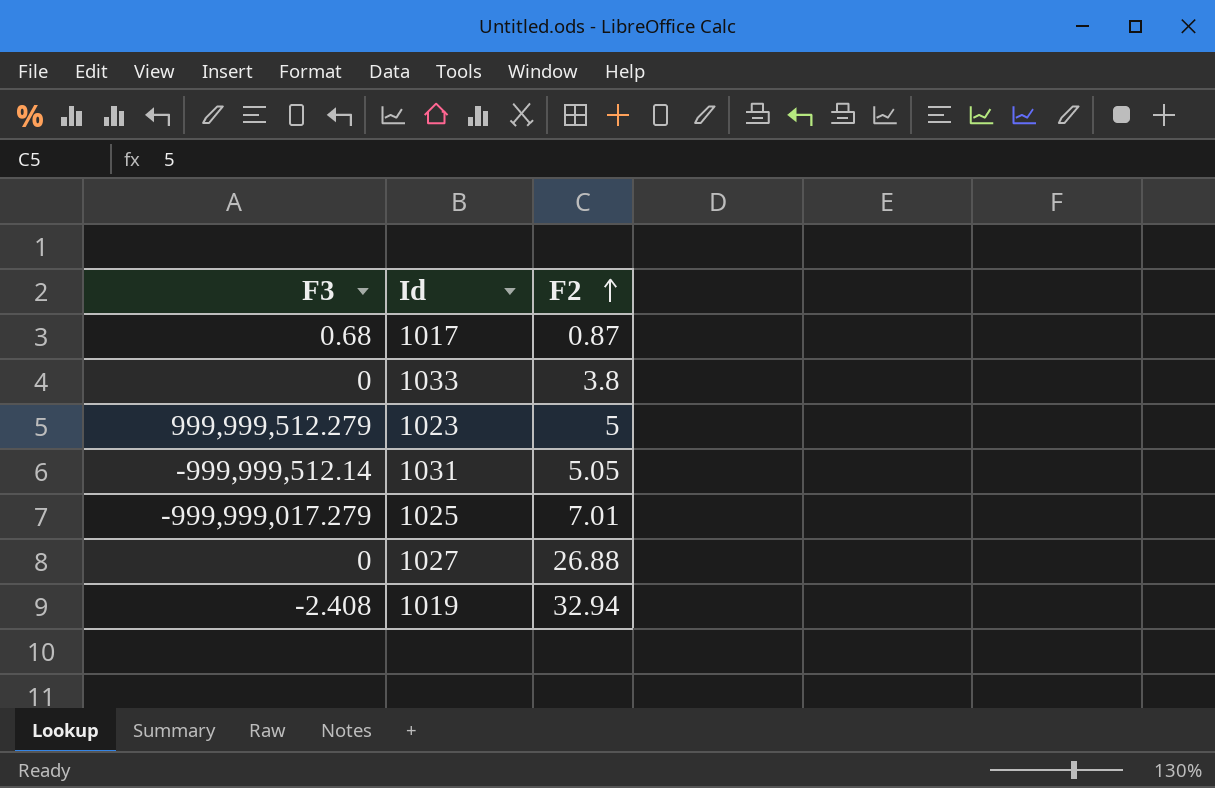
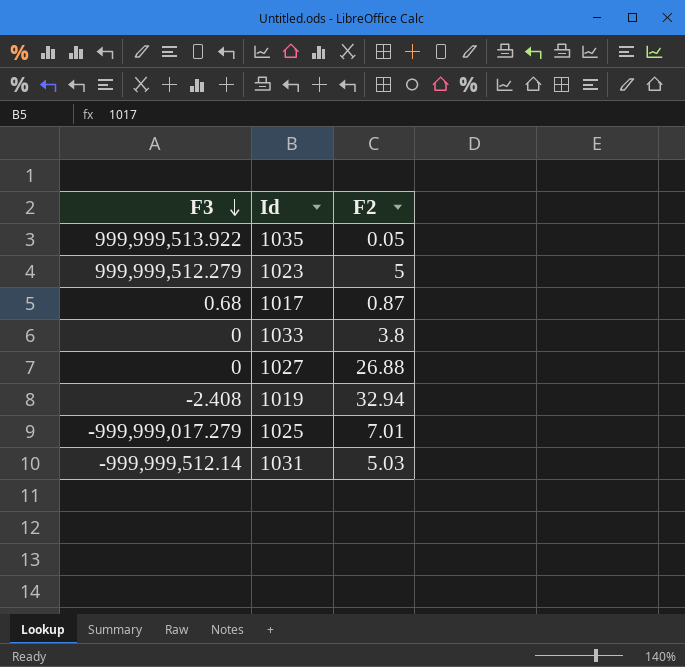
row order: F2 ascending -> F3 descending
row 1035: none -> 999,999,513.922 | 0.05
1031 | F2: 5.05 -> 5.03

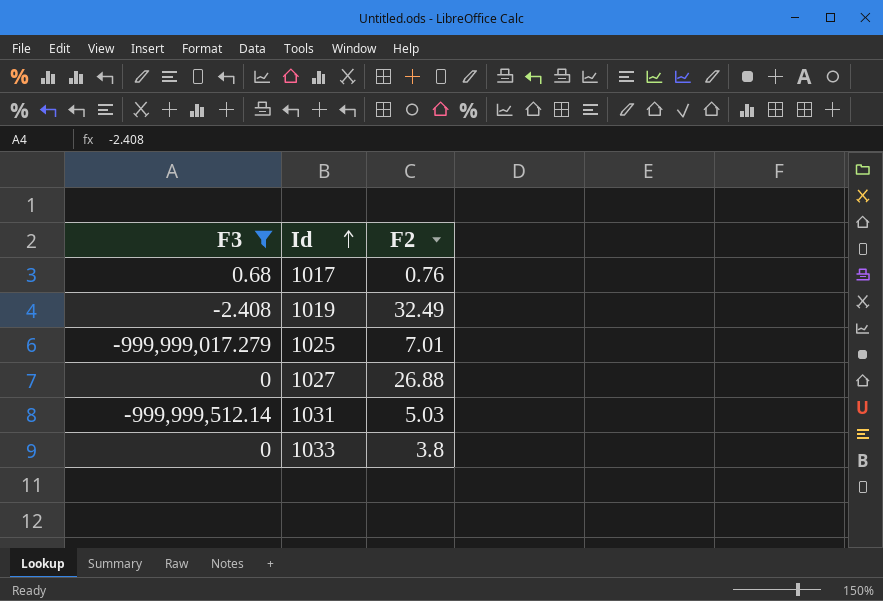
filter: none -> F3 <= 0.68
row order: F3 descending -> Id ascending
1017 | F2: 0.87 -> 0.76
1019 | F2: 32.94 -> 32.49

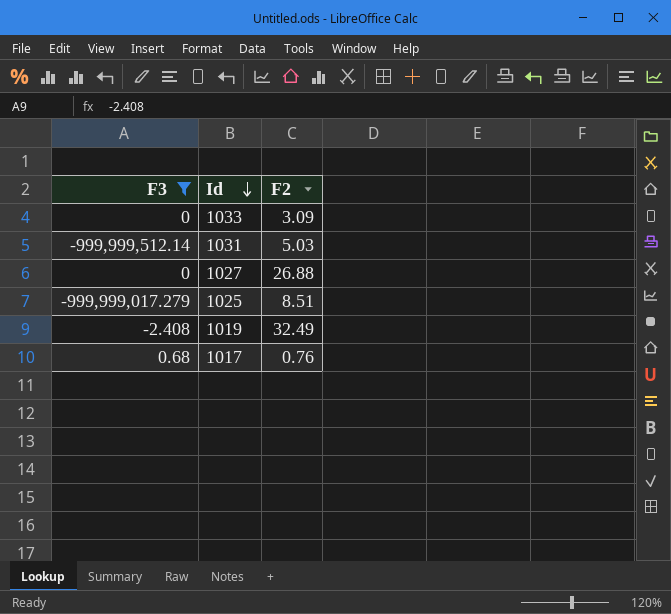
row order: Id ascending -> Id descending
1033 | F2: 3.8 -> 3.09
1025 | F2: 7.01 -> 8.51

